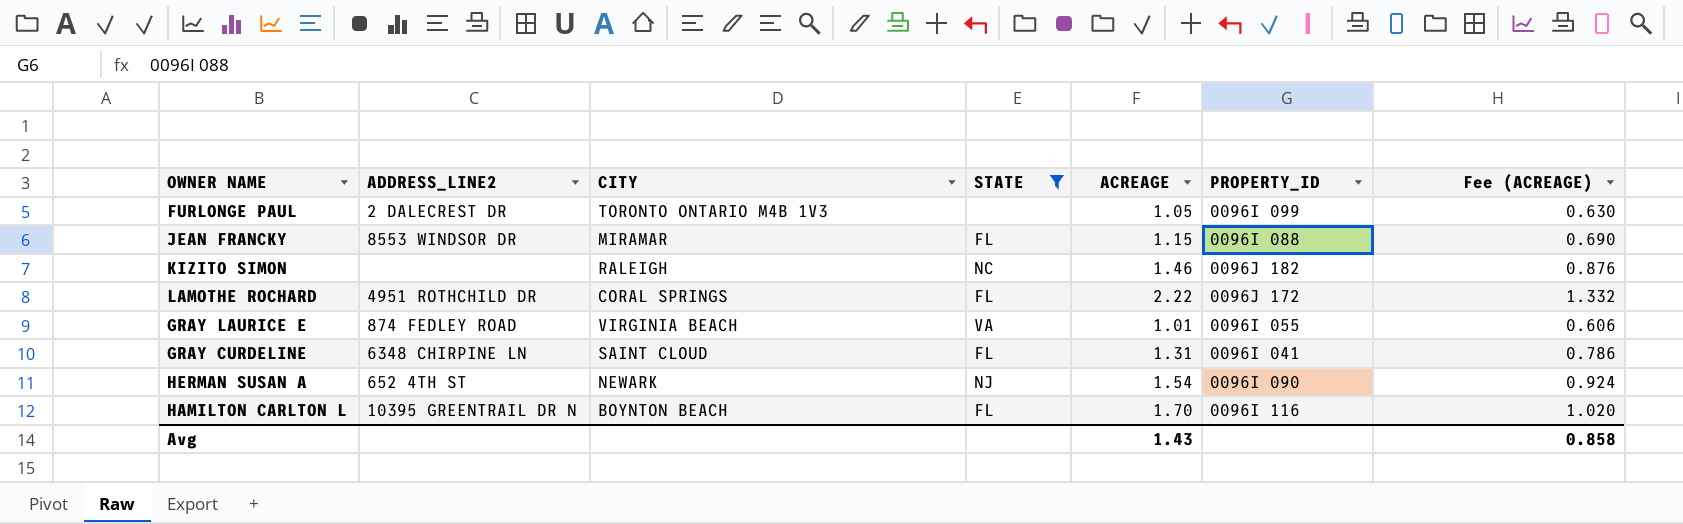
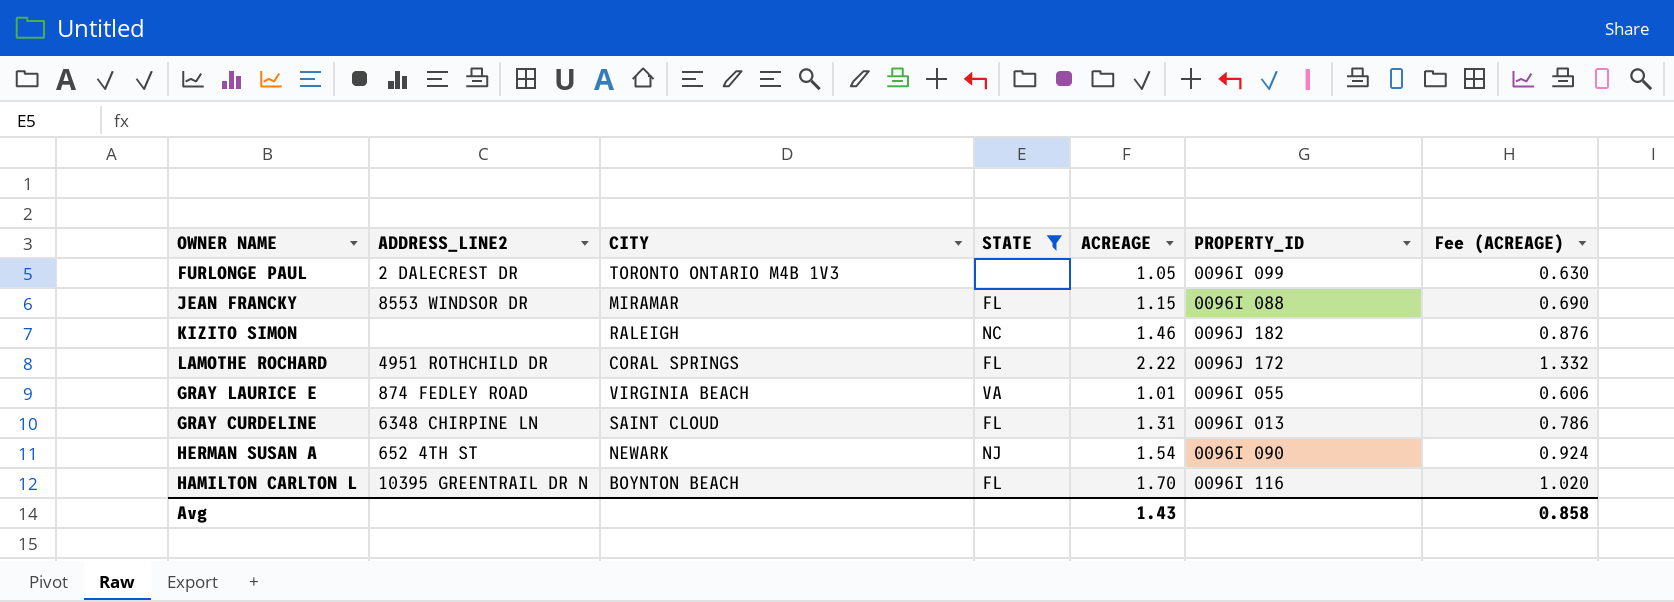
GRAY CURDELINE | PROPERTY_ID: 0096I 041 -> 0096I 013

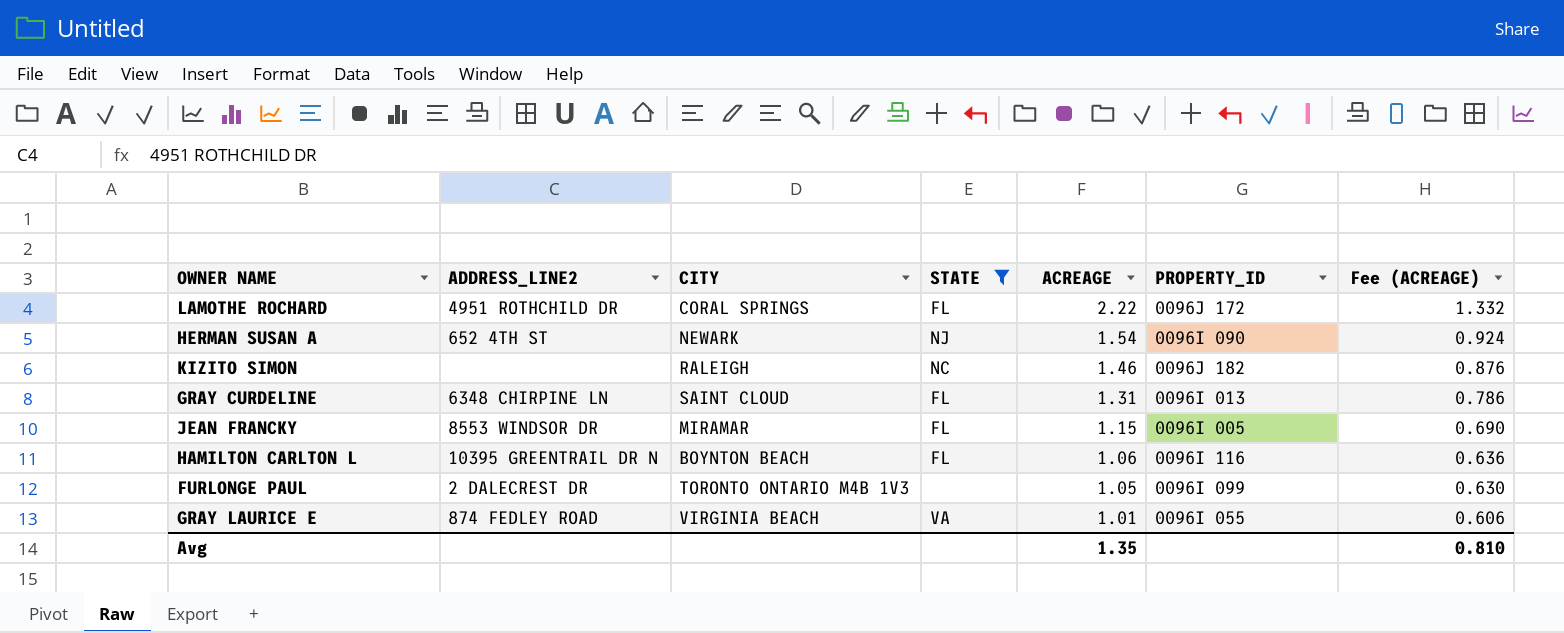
row order: none -> ACREAGE descending
JEAN FRANCKY | PROPERTY_ID: 0096I 088 -> 0096I 005
HAMILTON CARLTON L | ACREAGE: 1.70 -> 1.06
HAMILTON CARLTON L | Fee (ACREAGE): 1.020 -> 0.636
Avg | ACREAGE: 1.43 -> 1.35
Avg | Fee (ACREAGE): 0.858 -> 0.810

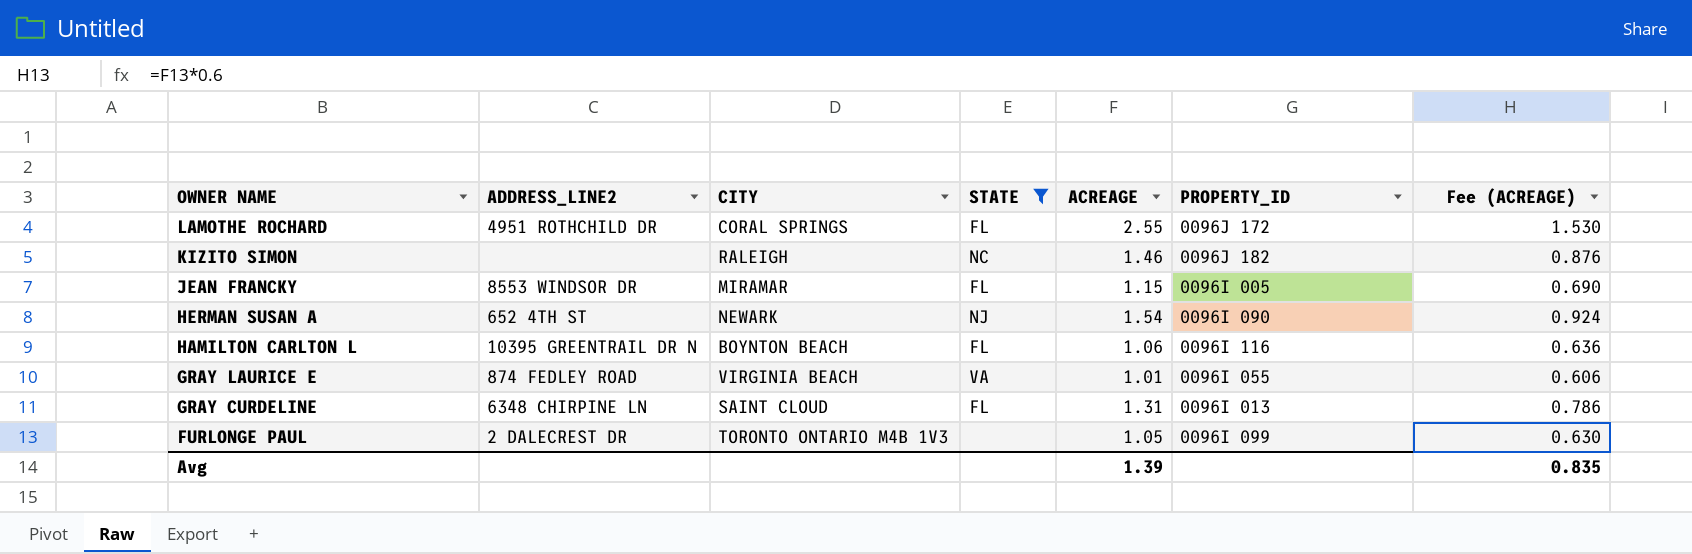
row order: ACREAGE descending -> OWNER NAME descending
LAMOTHE ROCHARD | ACREAGE: 2.22 -> 2.55
LAMOTHE ROCHARD | Fee (ACREAGE): 1.332 -> 1.530
Avg | ACREAGE: 1.35 -> 1.39
Avg | Fee (ACREAGE): 0.810 -> 0.835

